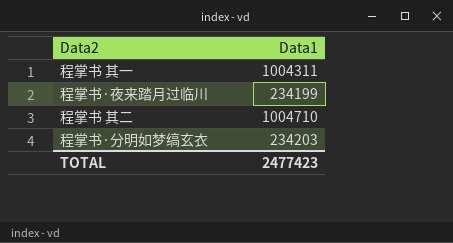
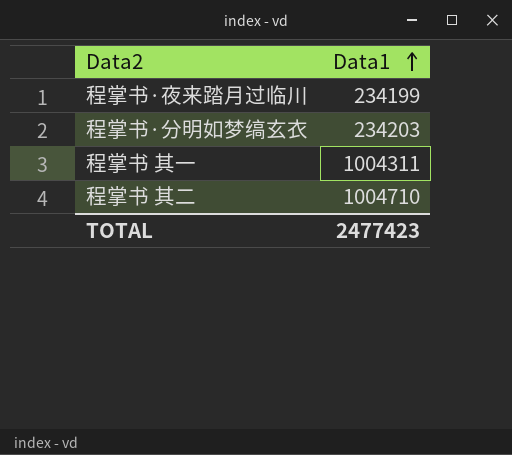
row order: none -> Data1 ascending

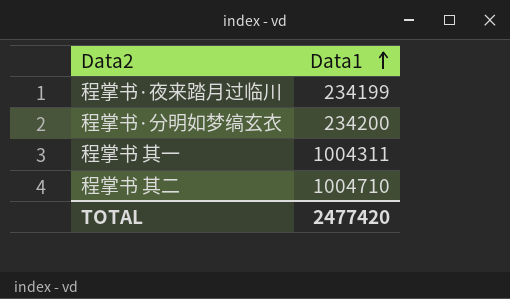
程掌书·分明如梦缟玄衣 | Data1: 234203 -> 234200
TOTAL | Data1: 2477423 -> 2477420

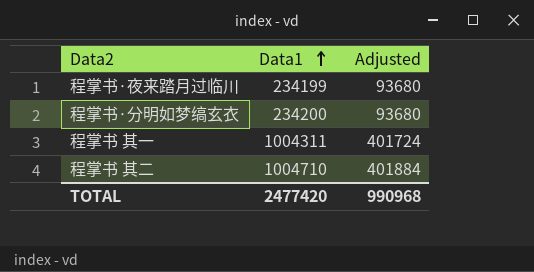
column Adjusted | formula: none -> [Data1] * 0.4

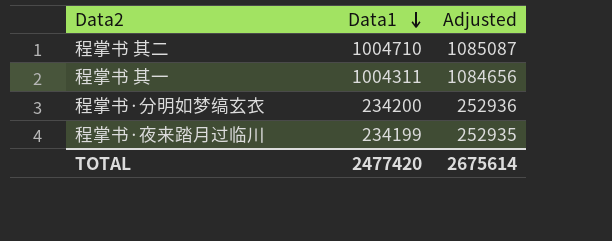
row order: Data1 ascending -> Data1 descending
column Adjusted | formula: [Data1] * 0.4 -> [Data1] * 1.08
TOTAL | Adjusted: 990968 -> 2675614

